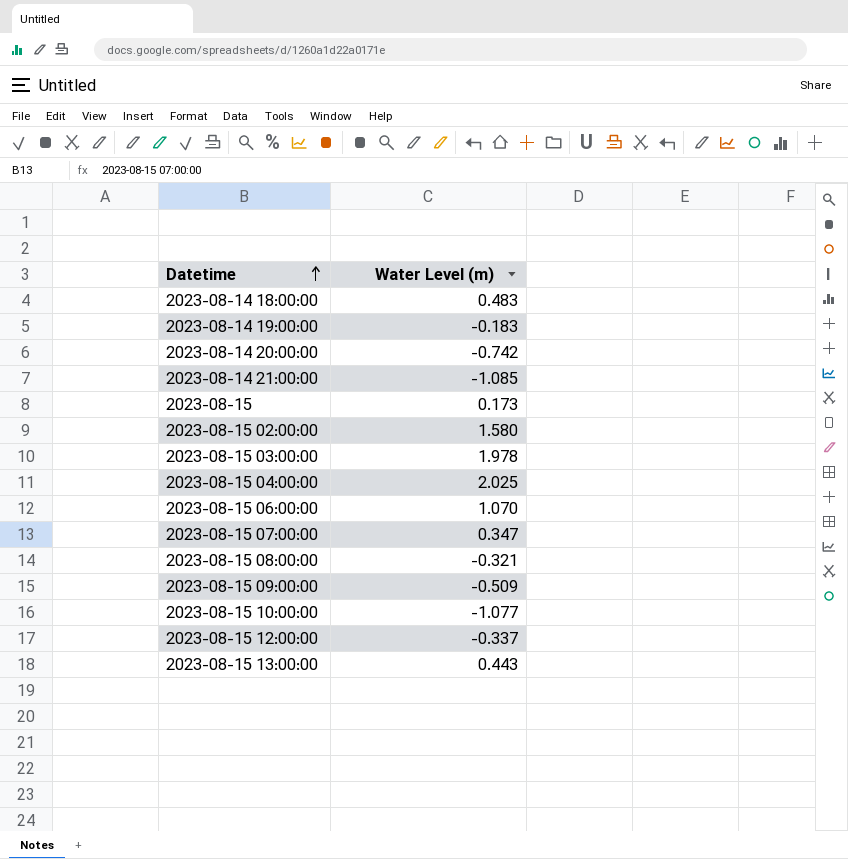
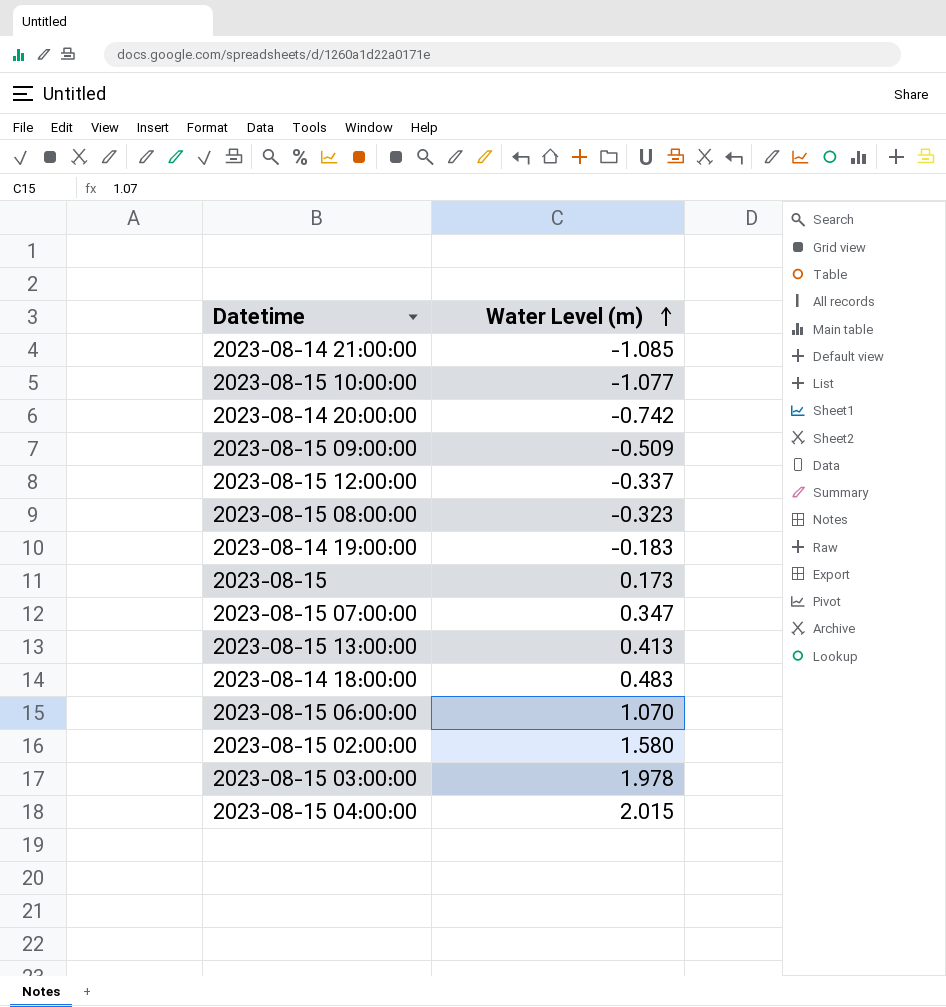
row order: Datetime ascending -> Water Level (m) ascending
2023-08-15 08:00:00 | Water Level (m): -0.321 -> -0.323
2023-08-15 13:00:00 | Water Level (m): 0.443 -> 0.413
2023-08-15 04:00:00 | Water Level (m): 2.025 -> 2.015

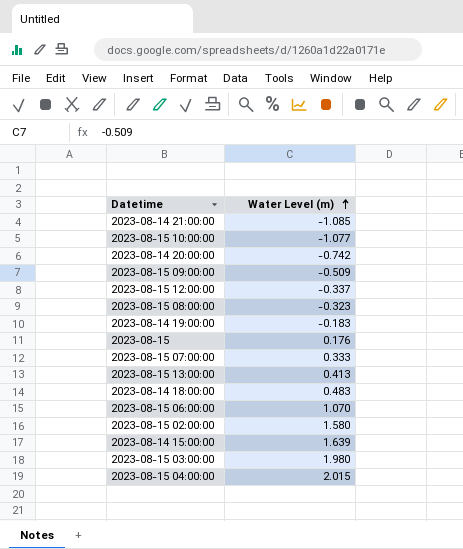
2023-08-15 | Water Level (m): 0.173 -> 0.176
2023-08-15 07:00:00 | Water Level (m): 0.347 -> 0.333
row 2023-08-14 15:00:00: none -> 1.639
2023-08-15 03:00:00 | Water Level (m): 1.978 -> 1.980

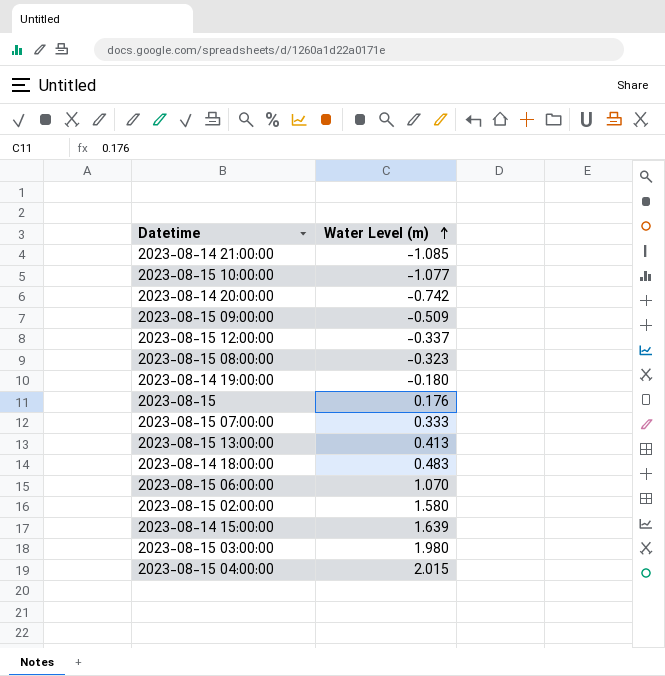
2023-08-14 19:00:00 | Water Level (m): -0.183 -> -0.180

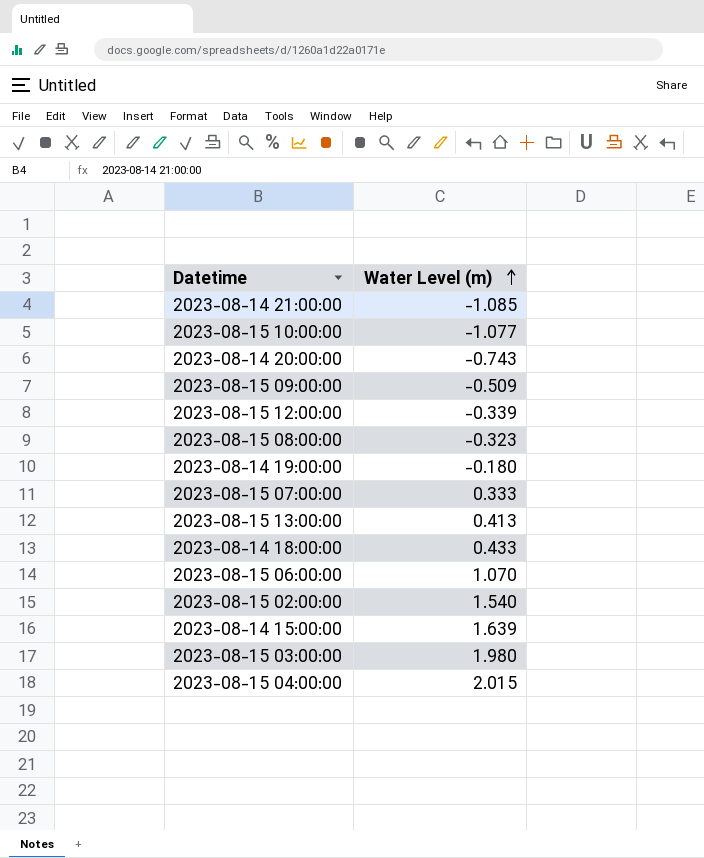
row 2023-08-15: 0.176 -> none
2023-08-14 20:00:00 | Water Level (m): -0.742 -> -0.743
2023-08-15 12:00:00 | Water Level (m): -0.337 -> -0.339
2023-08-14 18:00:00 | Water Level (m): 0.483 -> 0.433
2023-08-15 02:00:00 | Water Level (m): 1.580 -> 1.540

